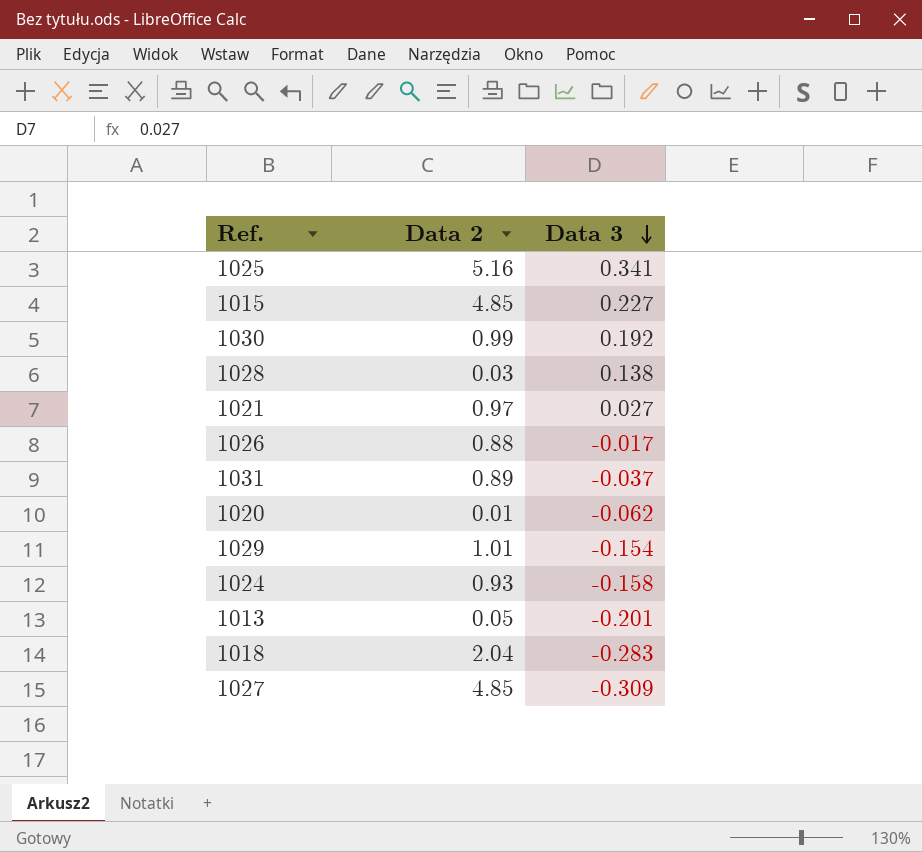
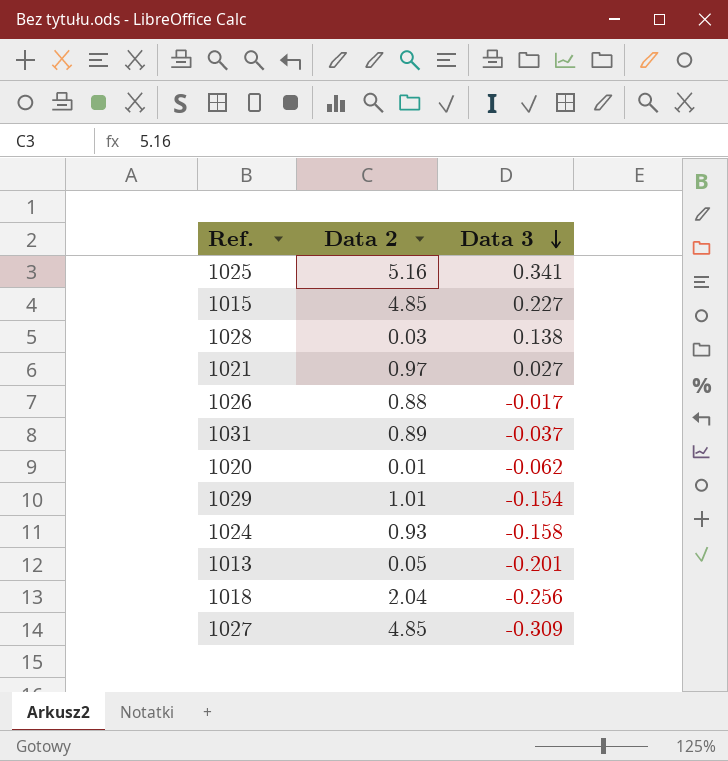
row 1030: 0.99 | 0.192 -> none
1018 | Data 3: -0.283 -> -0.256

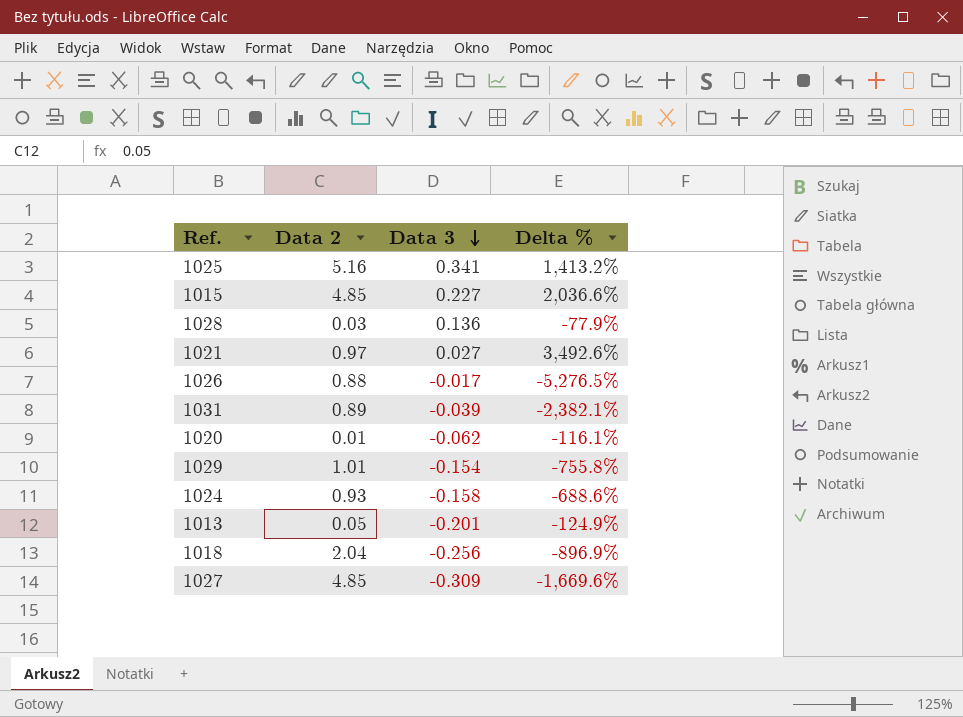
column Delta % | formula: none -> ([Data 2] - [Data 3]) / [Data 3]
1028 | Data 3: 0.138 -> 0.136
1031 | Data 3: -0.037 -> -0.039

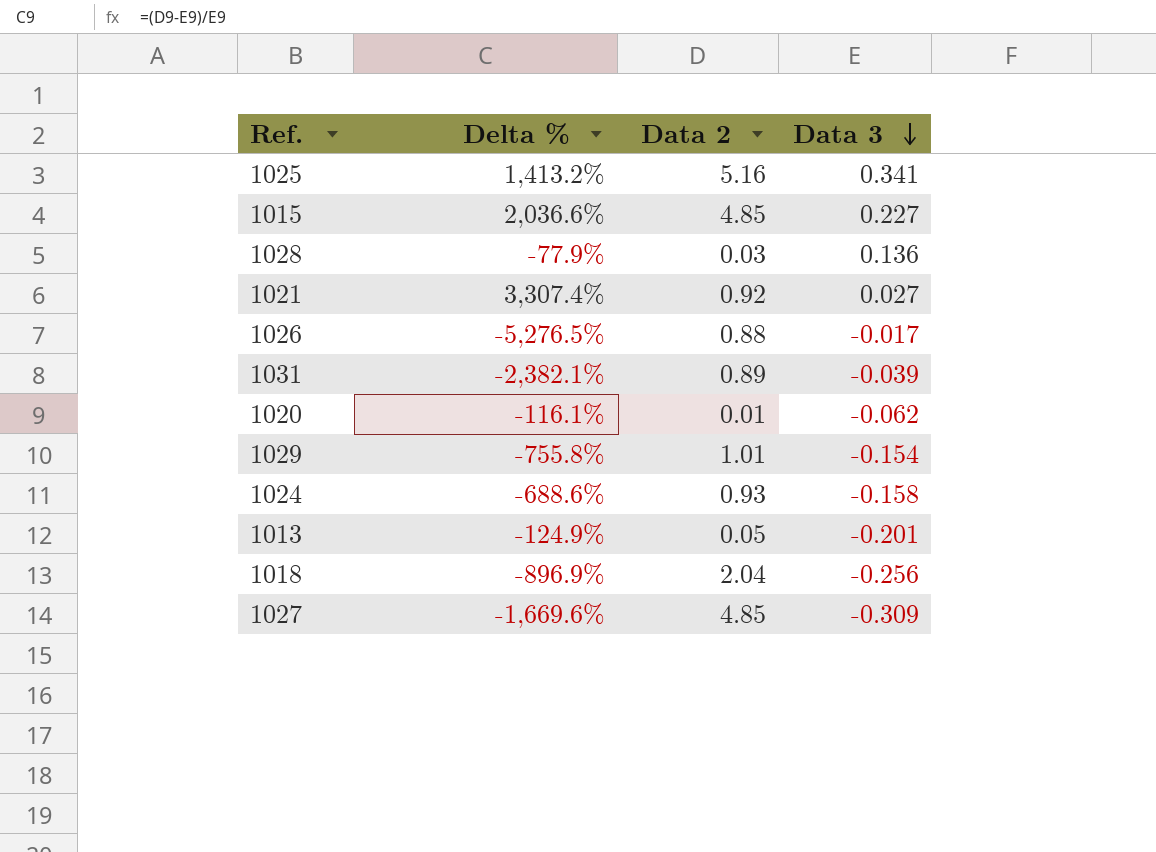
column Delta % | position: 4 -> 2
1021 | Delta %: 3,492.6% -> 3,307.4%
1021 | Data 2: 0.97 -> 0.92

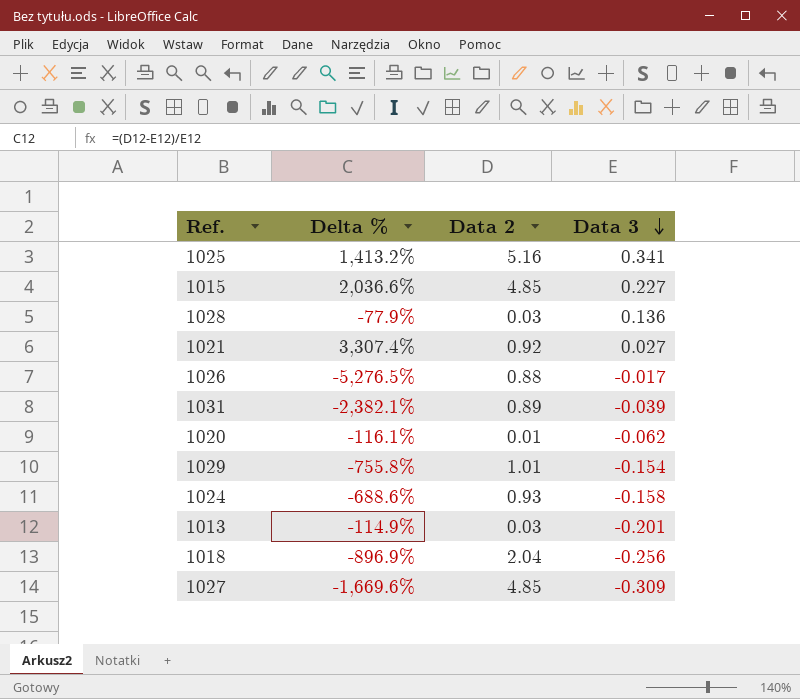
1013 | Delta %: -124.9% -> -114.9%
1013 | Data 2: 0.05 -> 0.03

